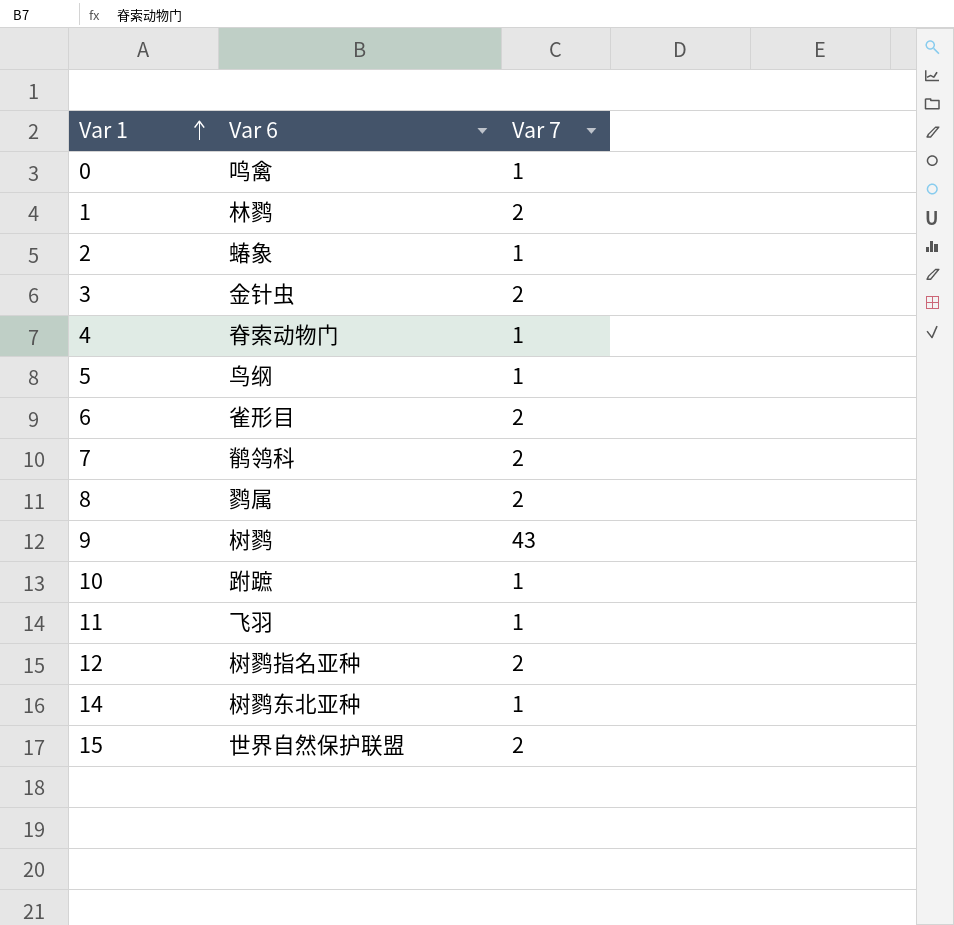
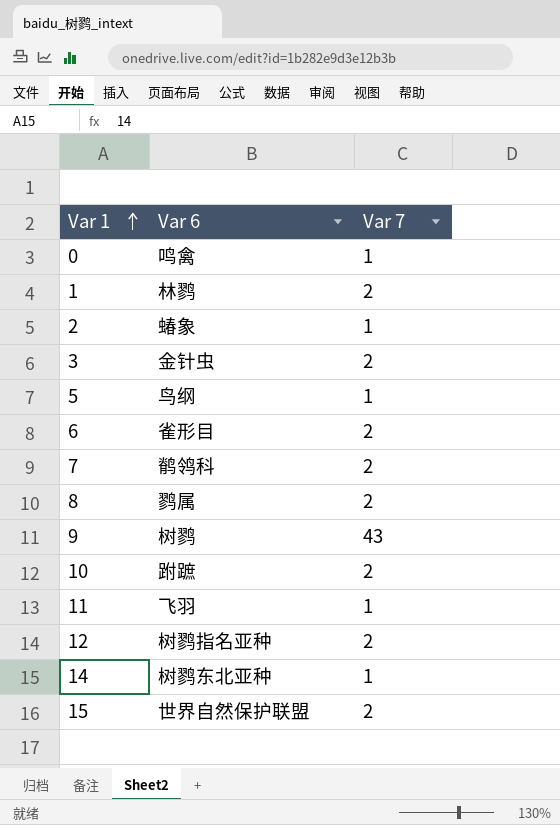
row 4: 脊索动物门 | 1 -> none
10 | Var 7: 1 -> 2

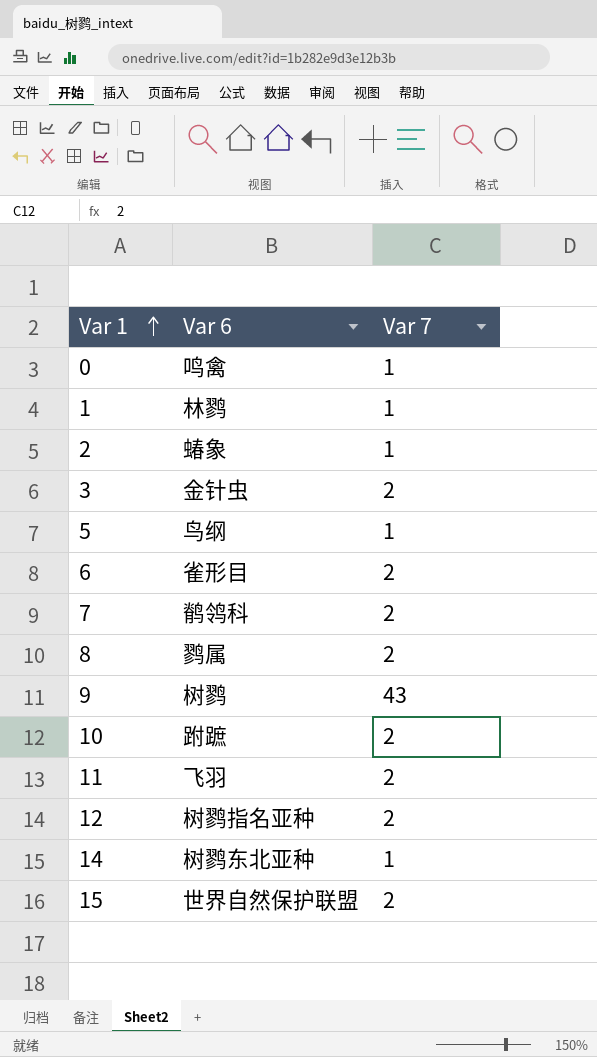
1 | Var 7: 2 -> 1
11 | Var 7: 1 -> 2

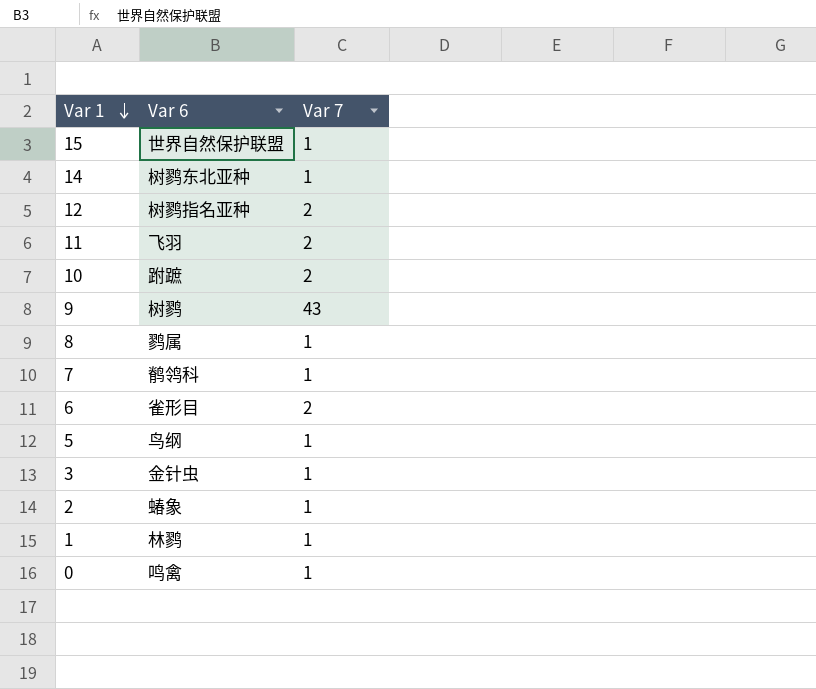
row order: Var 1 ascending -> Var 1 descending
15 | Var 7: 2 -> 1
8 | Var 7: 2 -> 1
7 | Var 7: 2 -> 1
3 | Var 7: 2 -> 1

